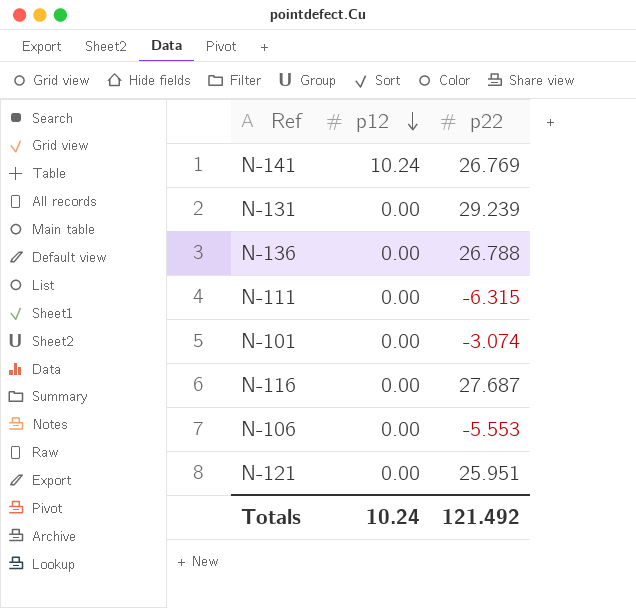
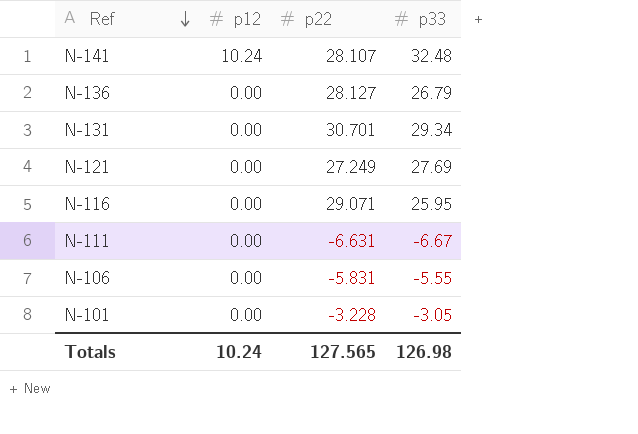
row order: p12 descending -> Ref descending
column p33 | position: none -> 4
N-141 | p22: 26.769 -> 28.107
N-136 | p22: 26.788 -> 28.127
N-131 | p22: 29.239 -> 30.701
N-121 | p22: 25.951 -> 27.249
N-116 | p22: 27.687 -> 29.071
N-111 | p22: -6.315 -> -6.631
N-106 | p22: -5.553 -> -5.831
N-101 | p22: -3.074 -> -3.228
Totals | p22: 121.492 -> 127.565

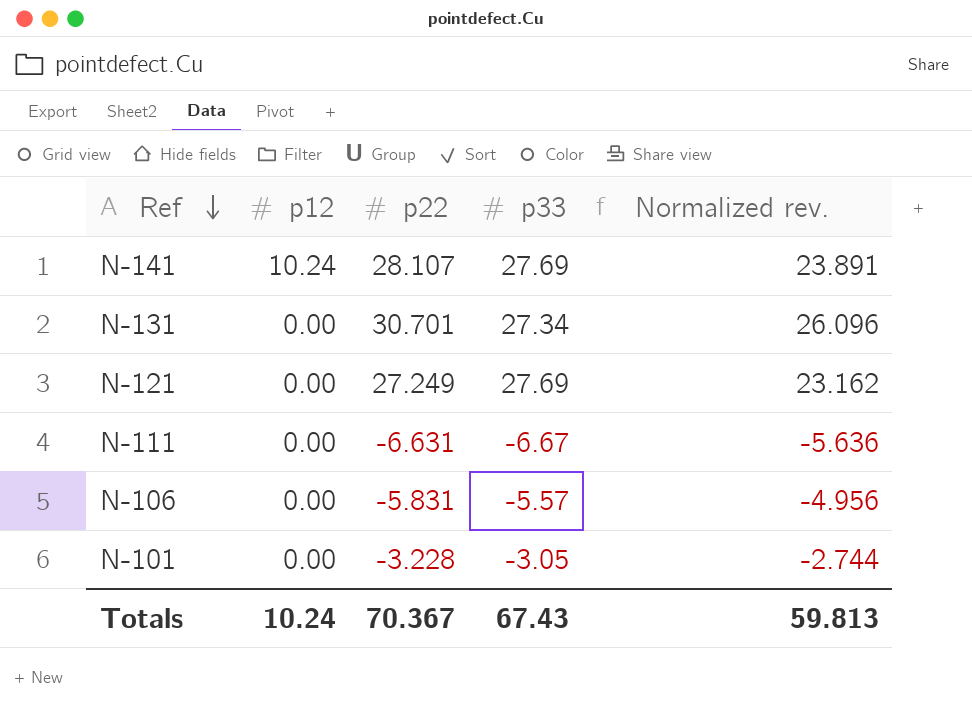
column Normalized rev. | formula: none -> [p22] * 0.85
row N-136: 0.00 | 28.127 | 26.79 -> none
row N-116: 0.00 | 29.071 | 25.95 -> none
N-141 | p33: 32.48 -> 27.69
N-131 | p33: 29.34 -> 27.34
N-106 | p33: -5.55 -> -5.57
Totals | p22: 127.565 -> 70.367
Totals | p33: 126.98 -> 67.43

